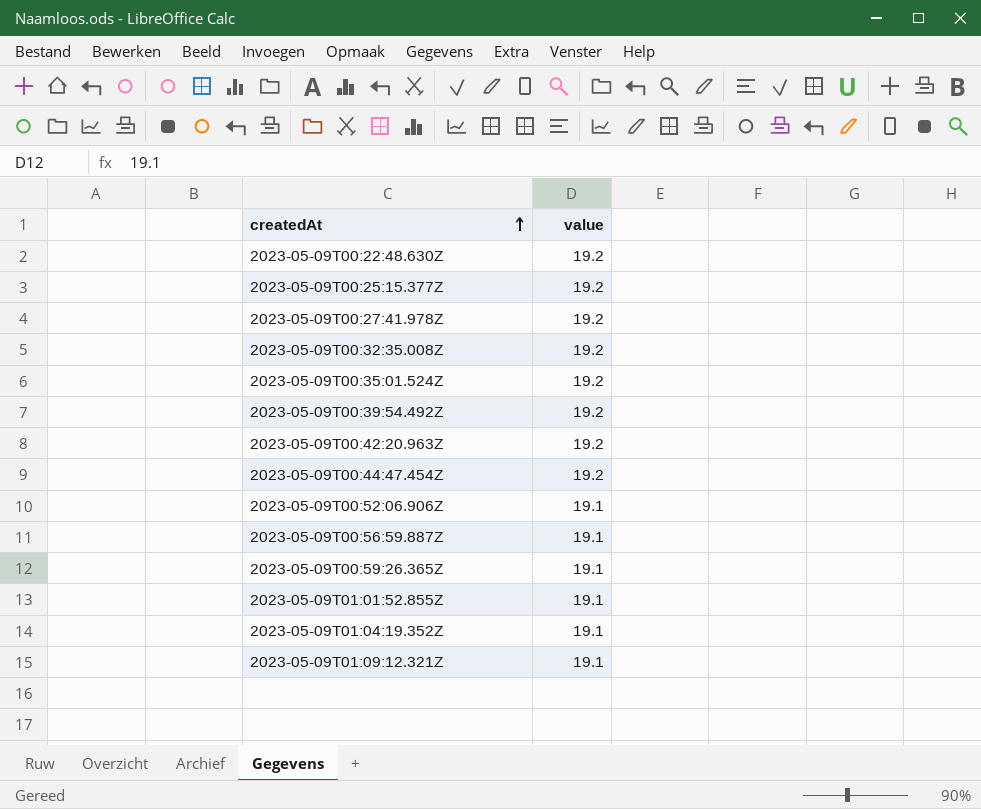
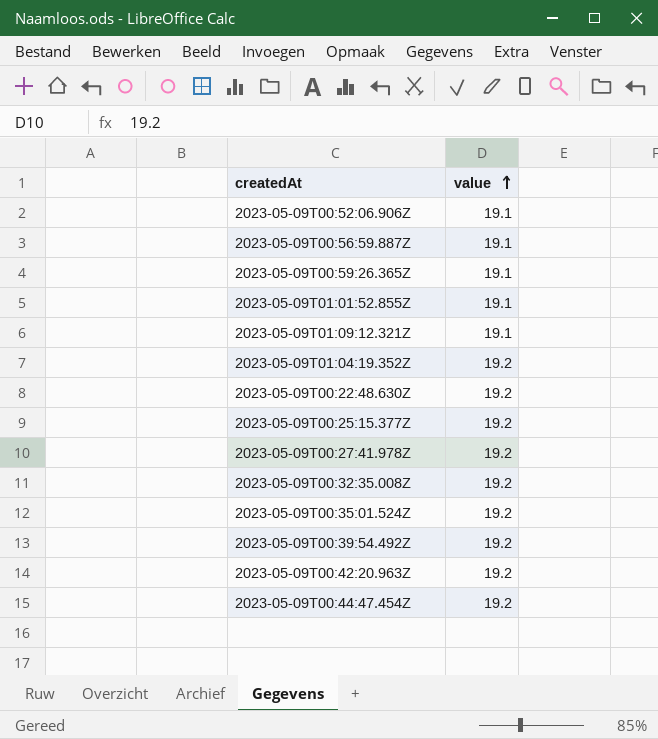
row order: createdAt ascending -> value ascending
2023-05-09T01:04:19.352Z | value: 19.1 -> 19.2

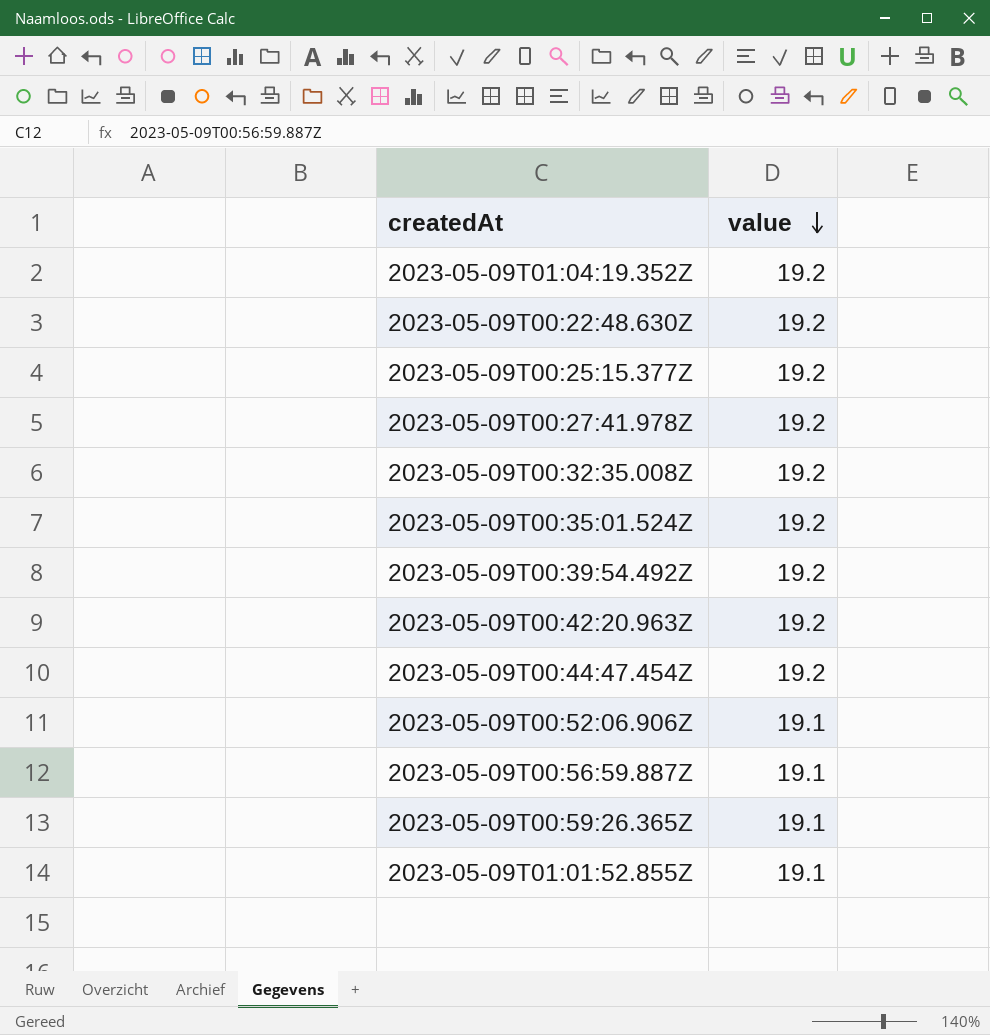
row order: value ascending -> value descending
row 2023-05-09T01:09:12.321Z: 19.1 -> none

